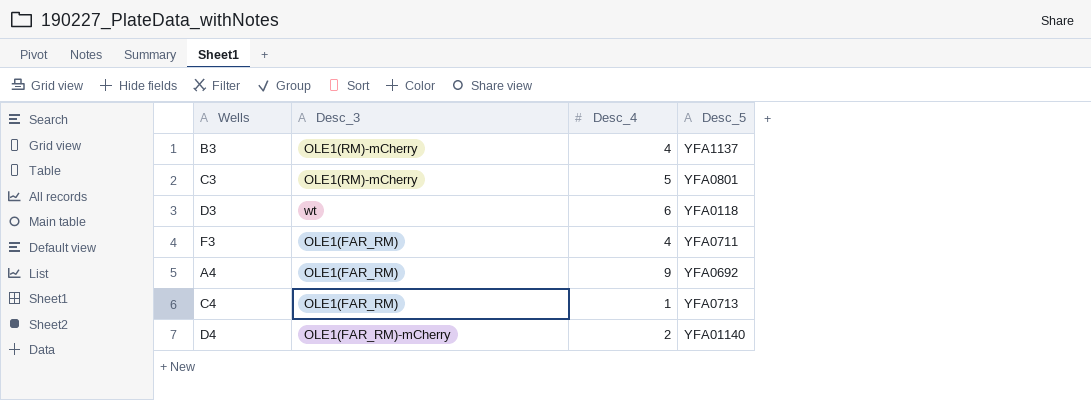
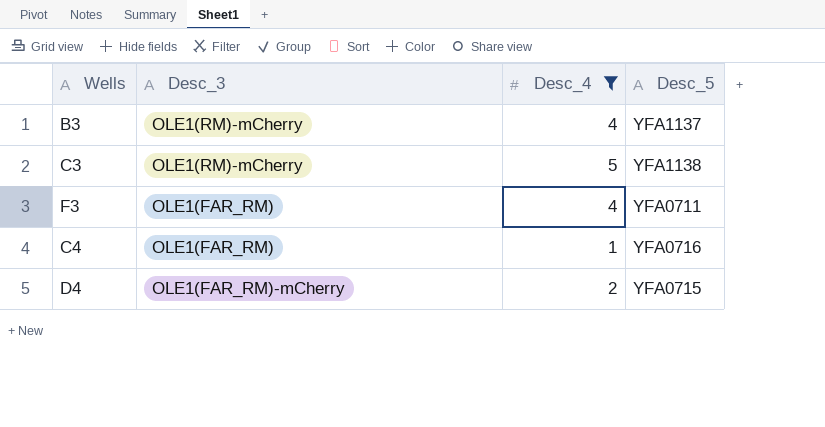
filter: none -> Desc_4 <= 5
C3 | Desc_5: YFA0801 -> YFA1138
C4 | Desc_5: YFA0713 -> YFA0716
D4 | Desc_5: YFA01140 -> YFA0715

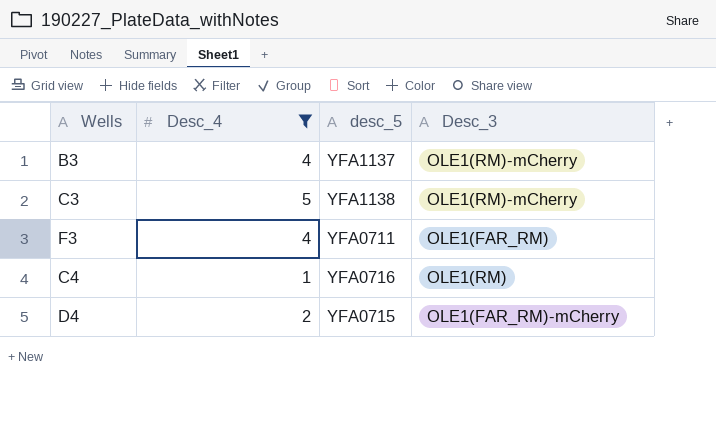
column name: Desc_5 -> desc_5
column Desc_3 | position: 2 -> 4
C4 | Desc_3: OLE1(FAR_RM) -> OLE1(RM)

